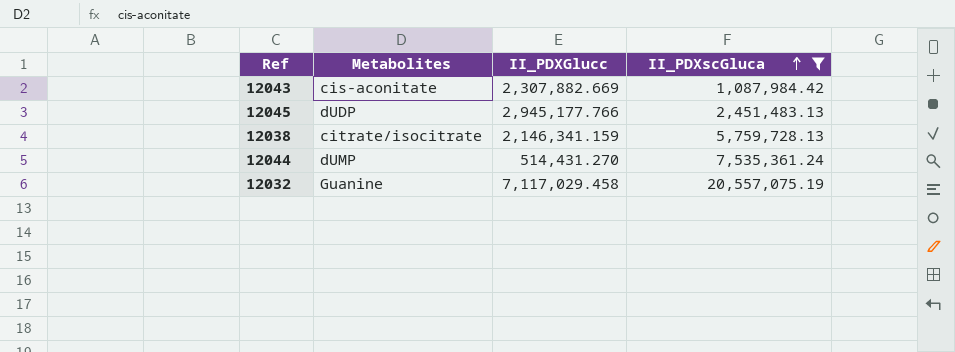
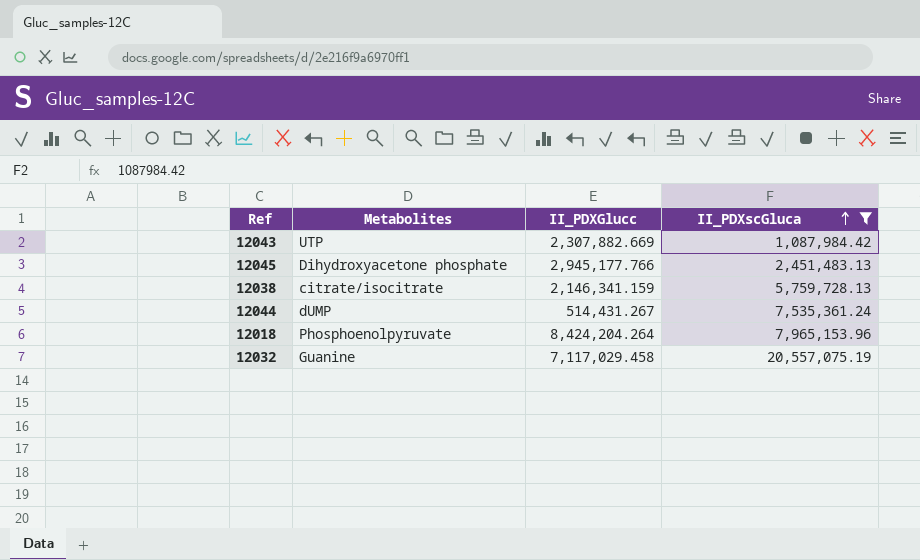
12043 | Metabolites: cis-aconitate -> UTP
12045 | Metabolites: dUDP -> Dihydroxyacetone phosphate
12044 | II_PDXGlucc: 514,431.270 -> 514,431.267
row 12018: none -> Phosphoenolpyruvate | 8,424,204.264 | 7,965,153.96

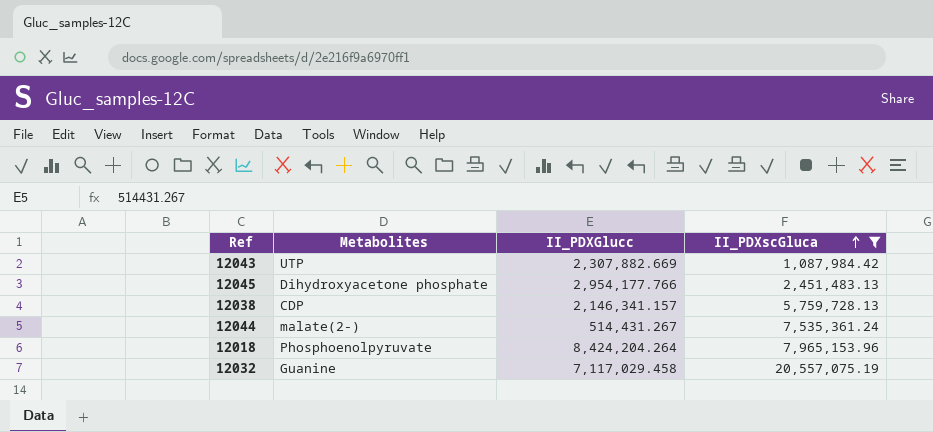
12045 | II_PDXGlucc: 2,945,177.766 -> 2,954,177.766
12038 | Metabolites: citrate/isocitrate -> CDP
12038 | II_PDXGlucc: 2,146,341.159 -> 2,146,341.157
12044 | Metabolites: dUMP -> malate(2-)

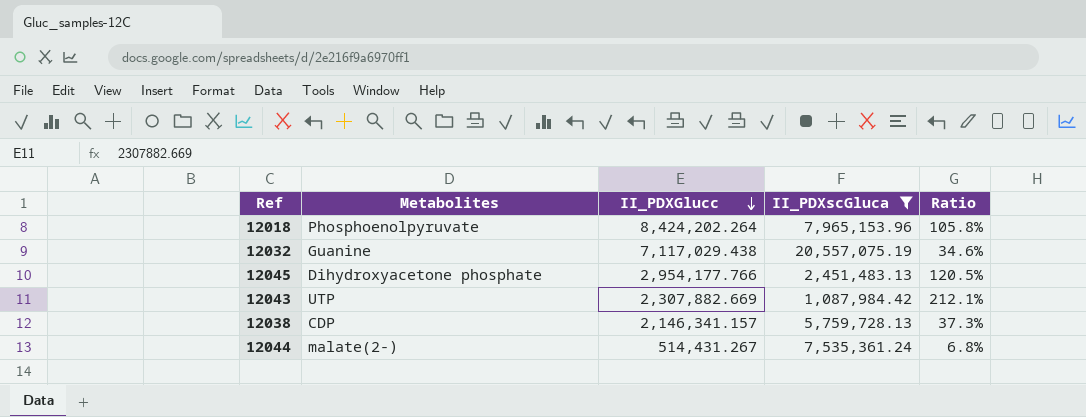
row order: II_PDXscGluca ascending -> II_PDXGlucc descending
column Ratio | formula: none -> [II_PDXGlucc] / [II_PDXscGluca]
12018 | II_PDXGlucc: 8,424,204.264 -> 8,424,202.264
12032 | II_PDXGlucc: 7,117,029.458 -> 7,117,029.438

